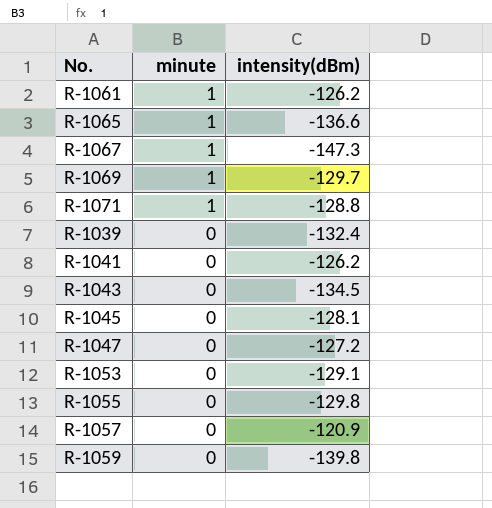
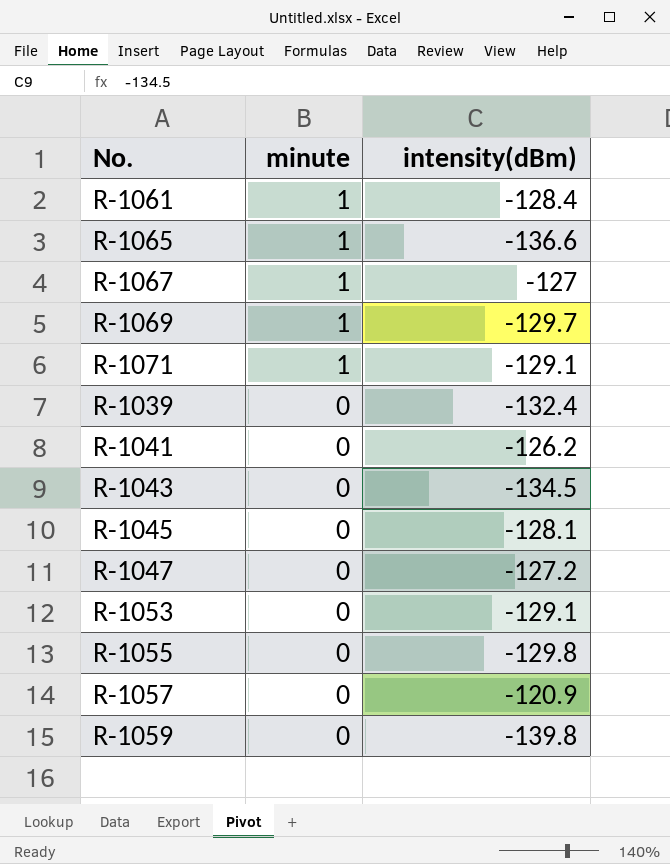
R-1061 | intensity(dBm): -126.2 -> -128.4
R-1067 | intensity(dBm): -147.3 -> -127
R-1071 | intensity(dBm): -128.8 -> -129.1

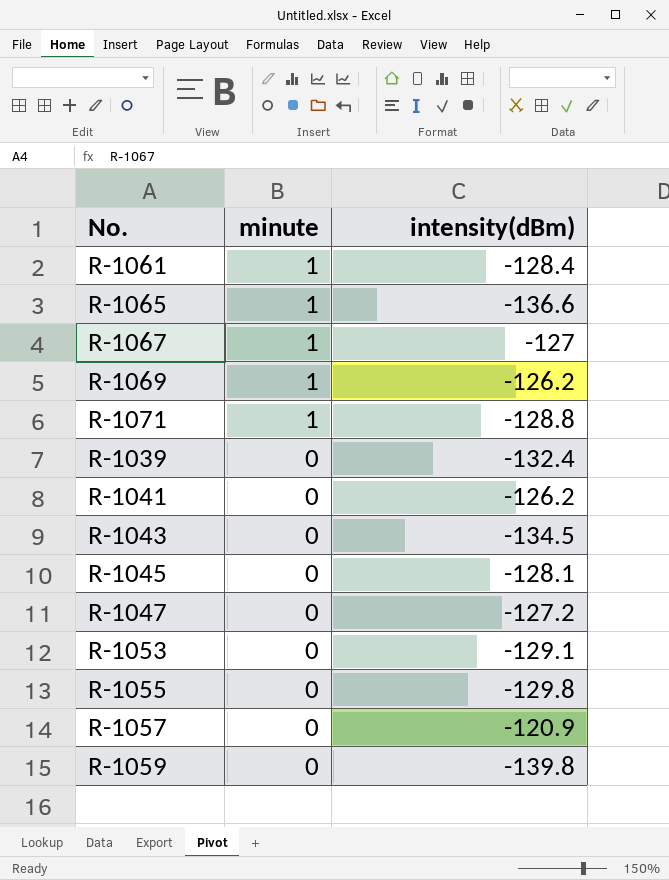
R-1069 | intensity(dBm): -129.7 -> -126.2
R-1071 | intensity(dBm): -129.1 -> -128.8

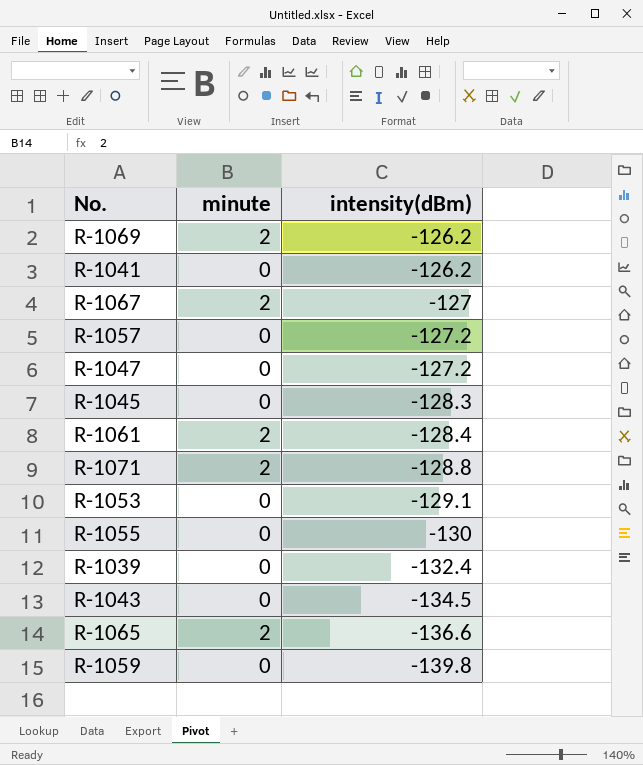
row order: minute descending -> intensity(dBm) descending
R-1069 | minute: 1 -> 2
R-1067 | minute: 1 -> 2
R-1057 | intensity(dBm): -120.9 -> -127.2
R-1045 | intensity(dBm): -128.1 -> -128.3
R-1061 | minute: 1 -> 2
R-1071 | minute: 1 -> 2
R-1055 | intensity(dBm): -129.8 -> -130
R-1065 | minute: 1 -> 2

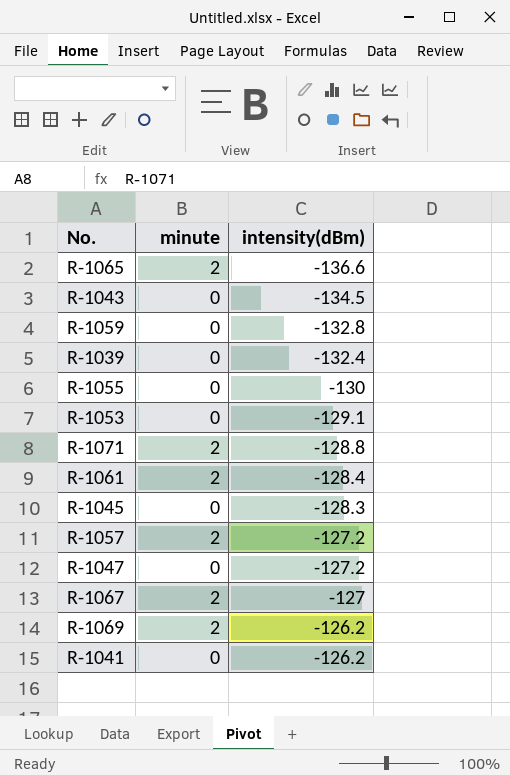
row order: intensity(dBm) descending -> intensity(dBm) ascending
R-1059 | intensity(dBm): -139.8 -> -132.8
R-1057 | minute: 0 -> 2

